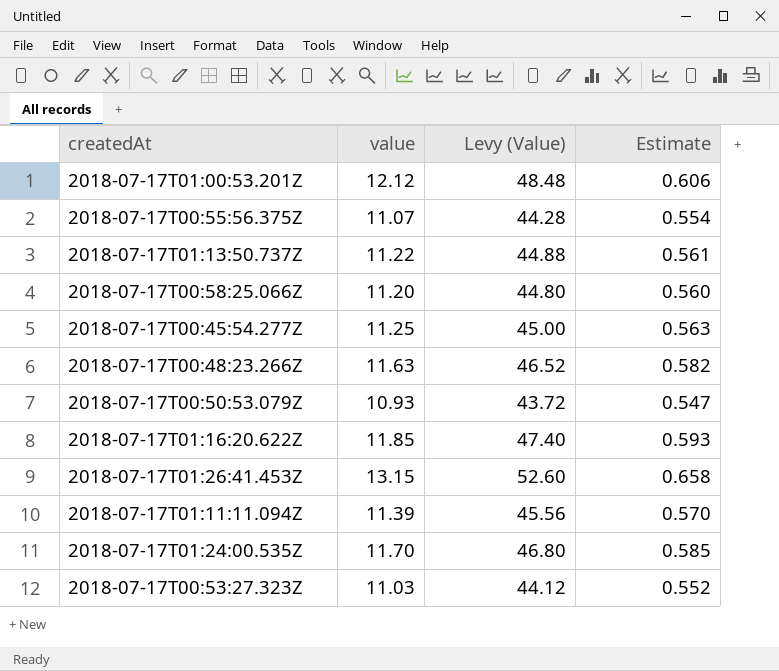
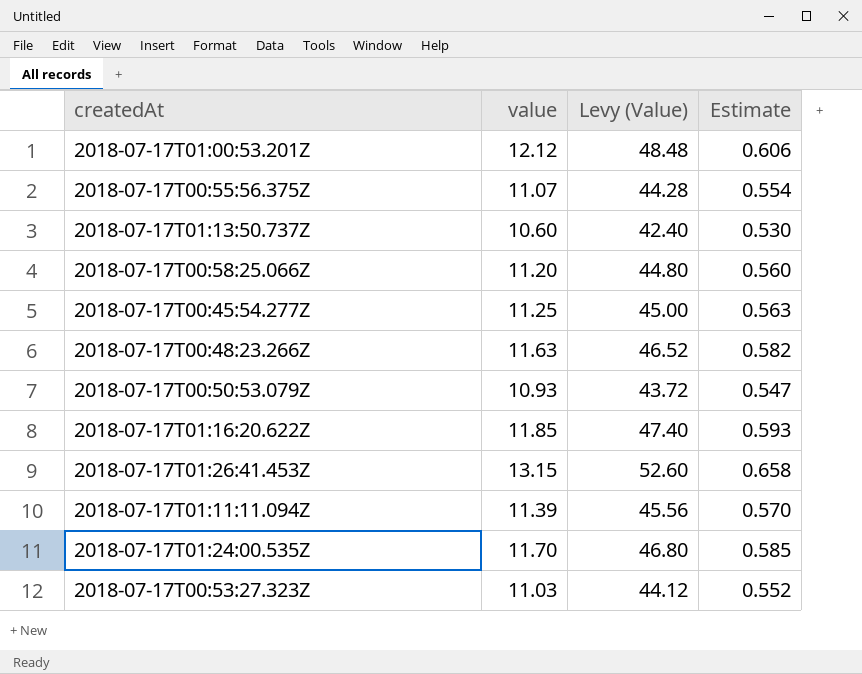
2018-07-17T01:13:50.737Z | value: 11.22 -> 10.60
2018-07-17T01:13:50.737Z | Levy (Value): 44.88 -> 42.40
2018-07-17T01:13:50.737Z | Estimate: 0.561 -> 0.530

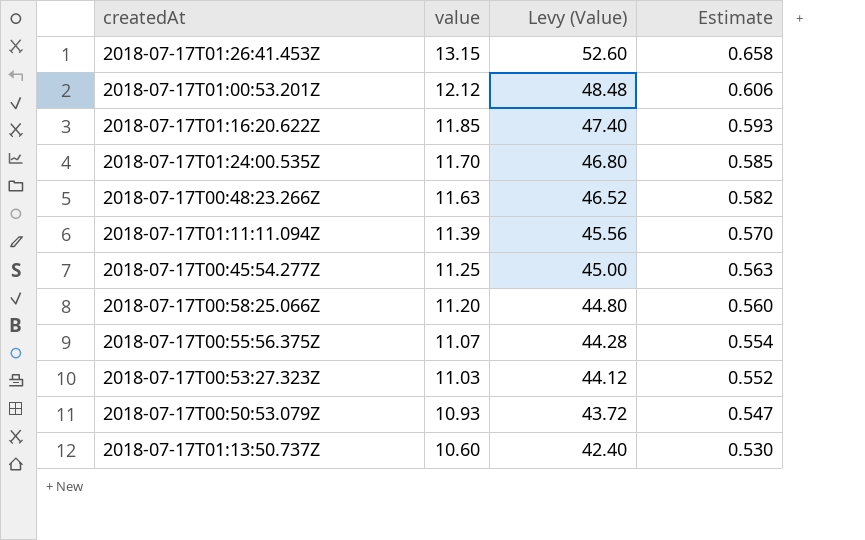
row order: none -> value descending

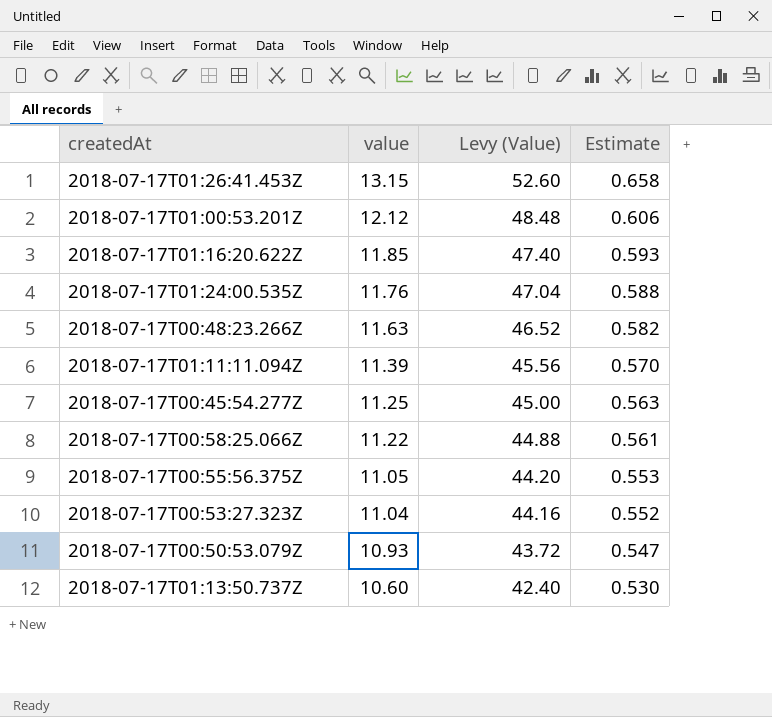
2018-07-17T01:24:00.535Z | value: 11.70 -> 11.76
2018-07-17T01:24:00.535Z | Levy (Value): 46.80 -> 47.04
2018-07-17T01:24:00.535Z | Estimate: 0.585 -> 0.588
2018-07-17T00:58:25.066Z | value: 11.20 -> 11.22
2018-07-17T00:58:25.066Z | Levy (Value): 44.80 -> 44.88
2018-07-17T00:58:25.066Z | Estimate: 0.560 -> 0.561
2018-07-17T00:55:56.375Z | value: 11.07 -> 11.05
2018-07-17T00:55:56.375Z | Levy (Value): 44.28 -> 44.20
2018-07-17T00:55:56.375Z | Estimate: 0.554 -> 0.553
2018-07-17T00:53:27.323Z | value: 11.03 -> 11.04
2018-07-17T00:53:27.323Z | Levy (Value): 44.12 -> 44.16

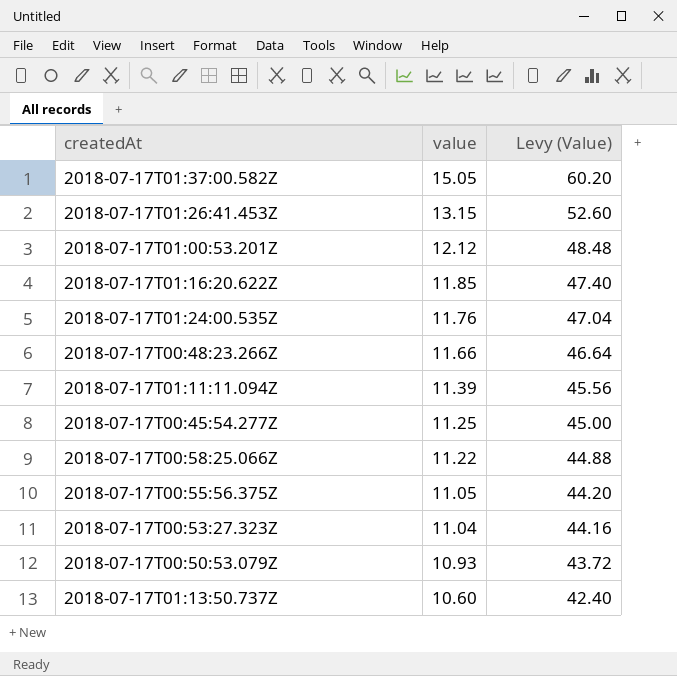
column Estimate | formula: [value] * 0.05 -> none
row 2018-07-17T01:37:00.582Z: none -> 15.05 | 60.20
2018-07-17T00:48:23.266Z | value: 11.63 -> 11.66
2018-07-17T00:48:23.266Z | Levy (Value): 46.52 -> 46.64

